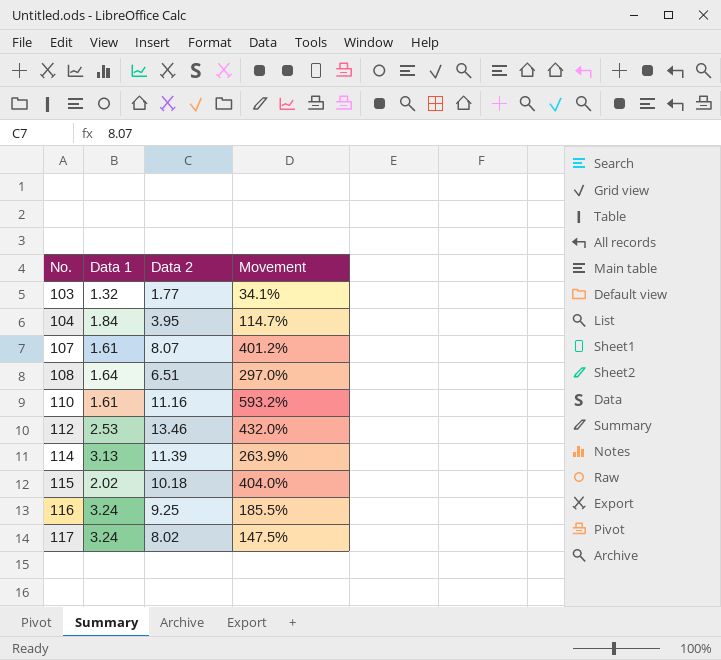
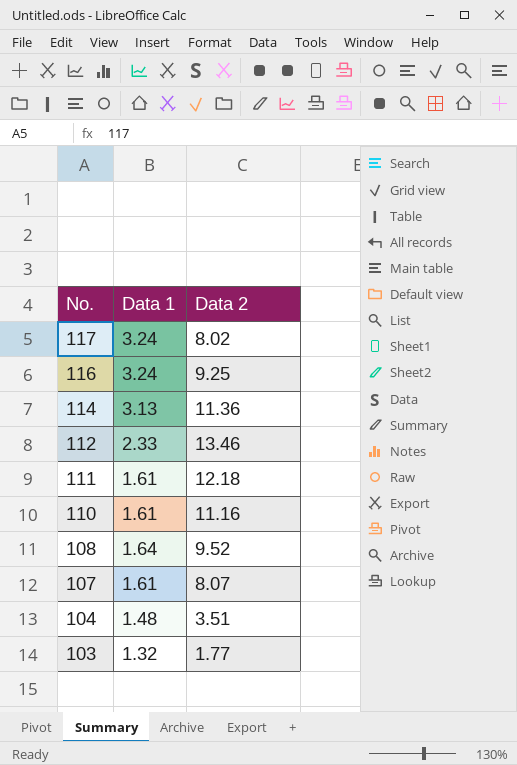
row order: No. ascending -> No. descending
column Movement | formula: ([Data 2] - [Data 1]) / [Data 1] -> none
row 115: 2.02 | 10.18 | 404.0% -> none
114 | Data 2: 11.39 -> 11.36
112 | Data 1: 2.53 -> 2.33
row 111: none -> 1.61 | 12.18
108 | Data 2: 6.51 -> 9.52
104 | Data 1: 1.84 -> 1.48
104 | Data 2: 3.95 -> 3.51

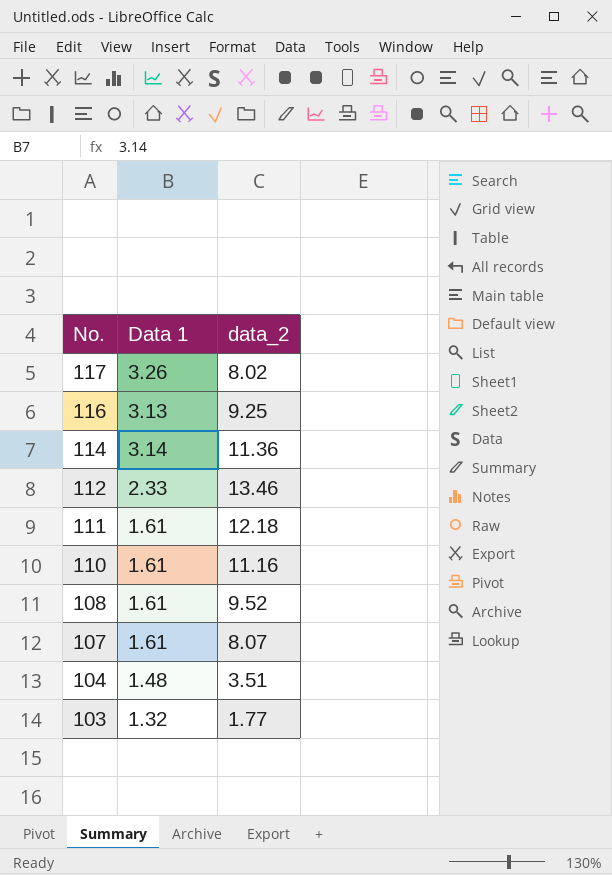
column name: Data 2 -> data_2
117 | Data 1: 3.24 -> 3.26
116 | Data 1: 3.24 -> 3.13
114 | Data 1: 3.13 -> 3.14
108 | Data 1: 1.64 -> 1.61

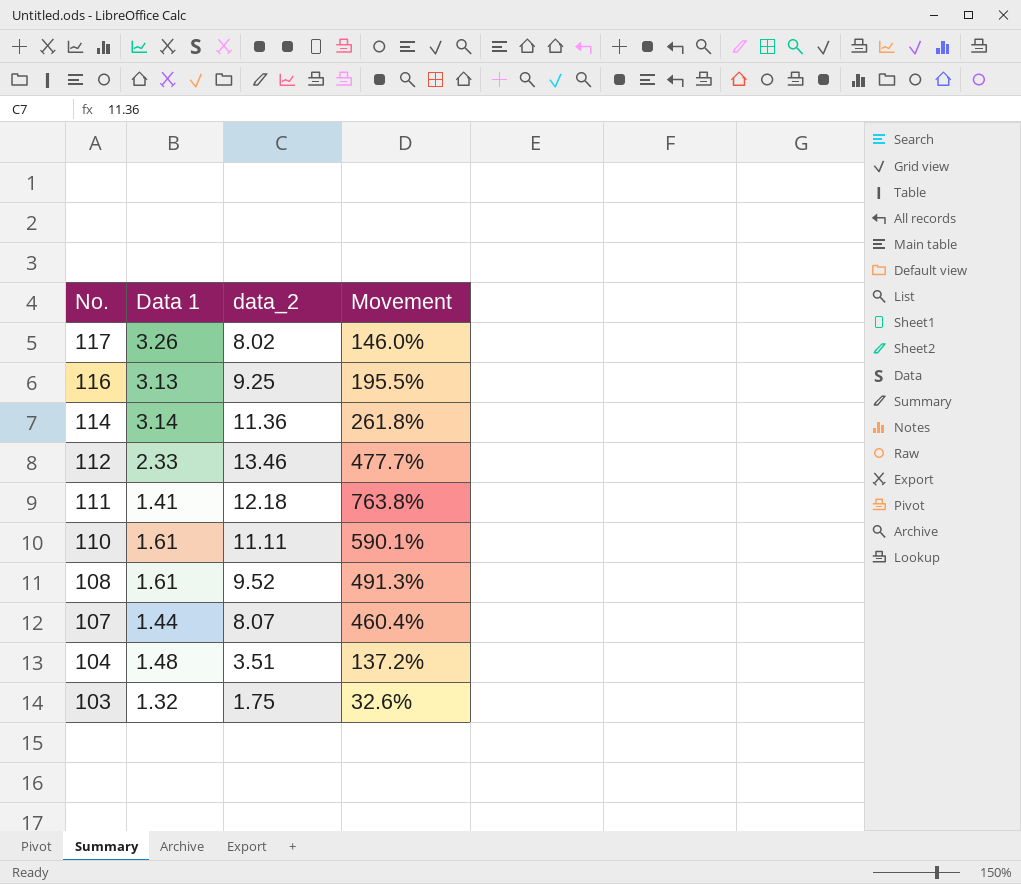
column Movement | formula: none -> ([data_2] - [Data 1]) / [Data 1]
111 | Data 1: 1.61 -> 1.41
110 | data_2: 11.16 -> 11.11
107 | Data 1: 1.61 -> 1.44
103 | data_2: 1.77 -> 1.75

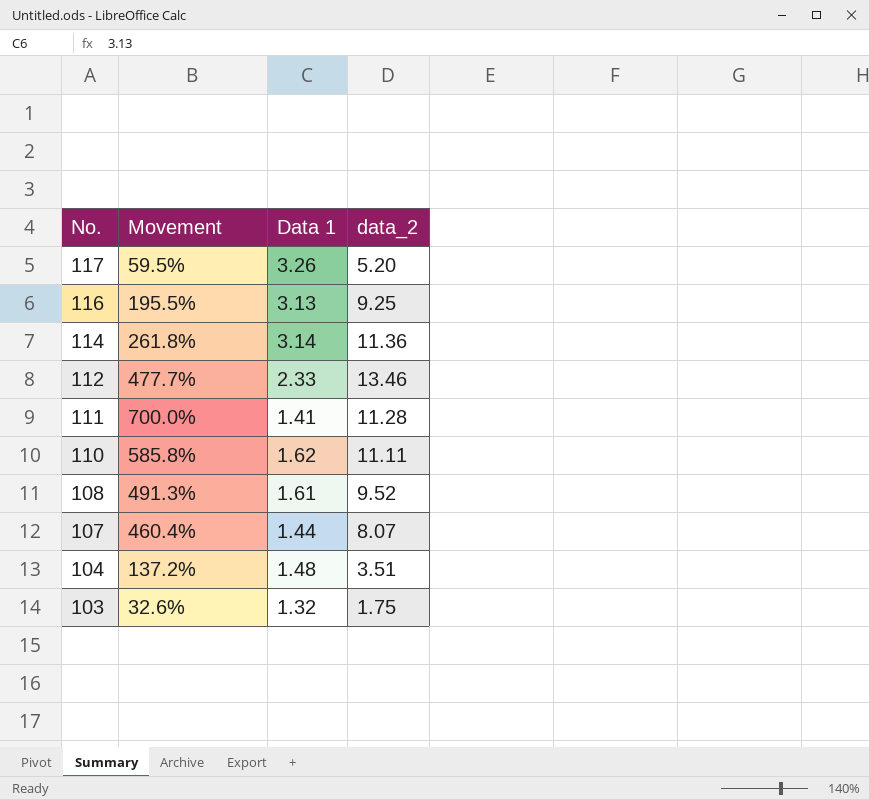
column Movement | position: 4 -> 2
117 | Movement: 146.0% -> 59.5%
117 | data_2: 8.02 -> 5.20
111 | Movement: 763.8% -> 700.0%
111 | data_2: 12.18 -> 11.28
110 | Movement: 590.1% -> 585.8%
110 | Data 1: 1.61 -> 1.62

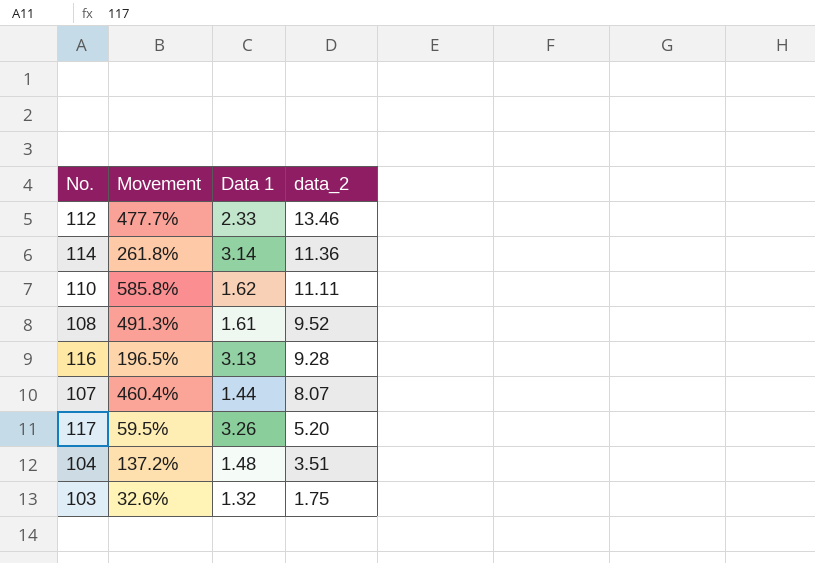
row order: No. descending -> data_2 descending
row 111: 700.0% | 1.41 | 11.28 -> none
116 | Movement: 195.5% -> 196.5%
116 | data_2: 9.25 -> 9.28

